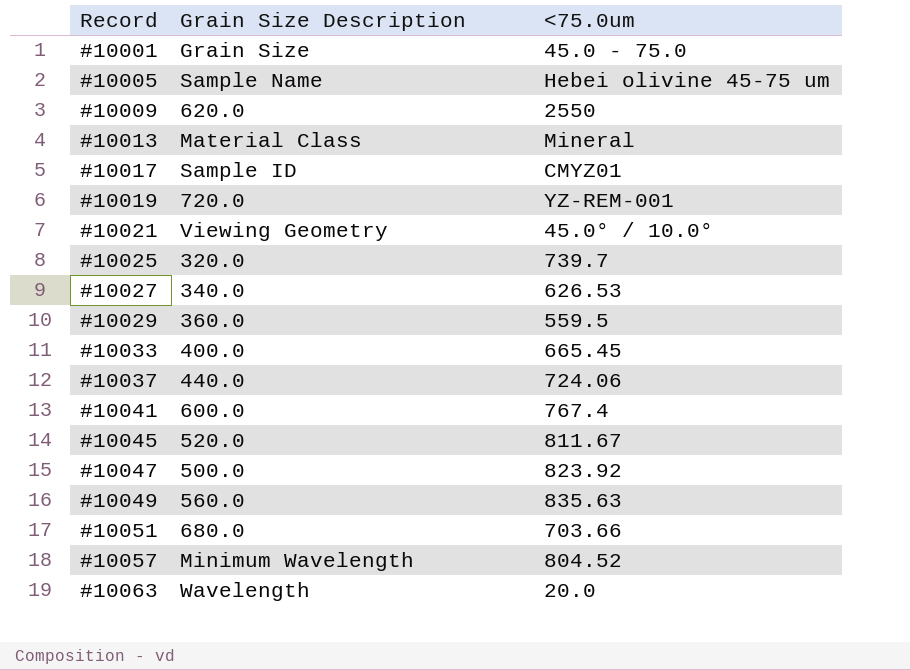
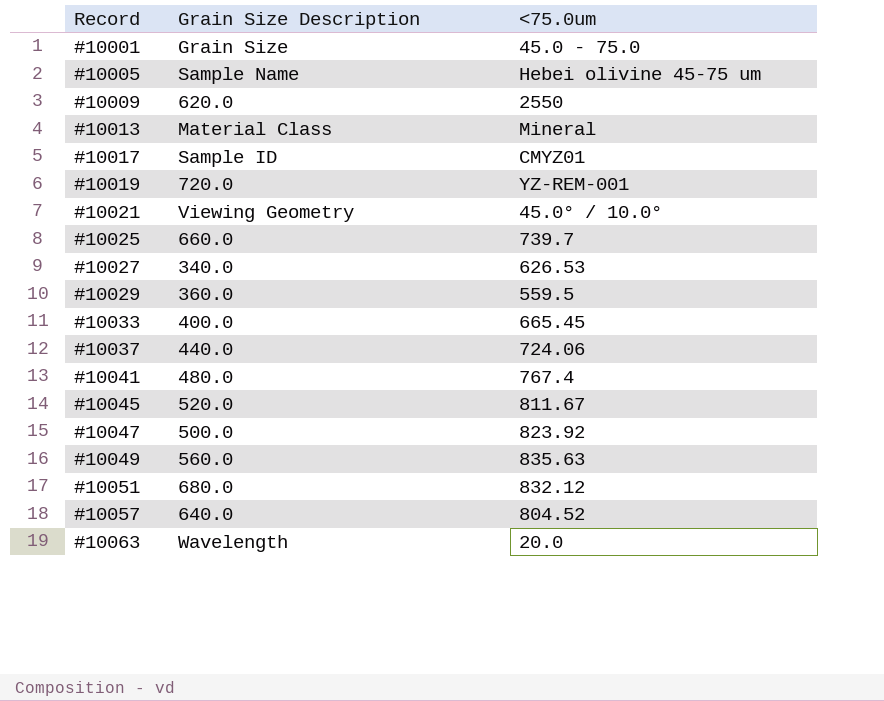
#10025 | Grain Size Description: 320.0 -> 660.0
#10041 | Grain Size Description: 600.0 -> 480.0
#10051 | <75.0um: 703.66 -> 832.12
#10057 | Grain Size Description: Minimum Wavelength -> 640.0

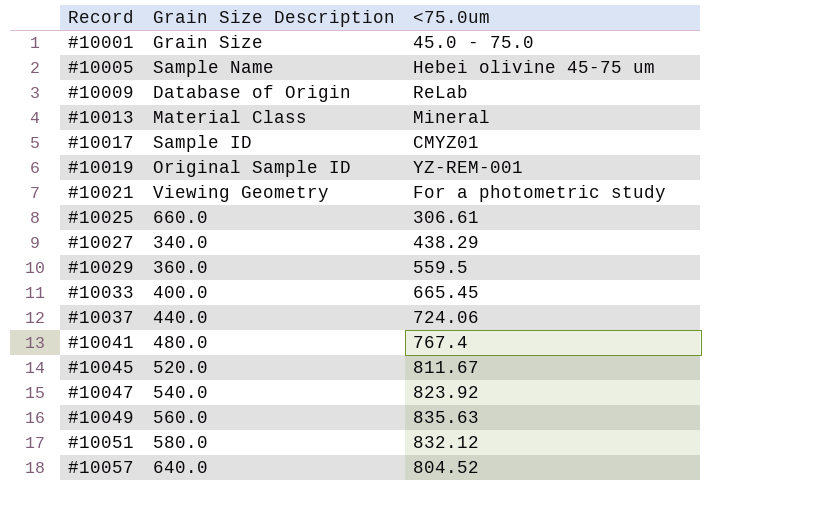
row #10063: Wavelength | 20.0 -> none
#10009 | Grain Size Description: 620.0 -> Database of Origin
#10009 | <75.0um: 2550 -> ReLab
#10019 | Grain Size Description: 720.0 -> Original Sample ID
#10021 | <75.0um: 45.0° / 10.0° -> For a photometric study
#10025 | <75.0um: 739.7 -> 306.61
#10027 | <75.0um: 626.53 -> 438.29
#10047 | Grain Size Description: 500.0 -> 540.0
#10051 | Grain Size Description: 680.0 -> 580.0

